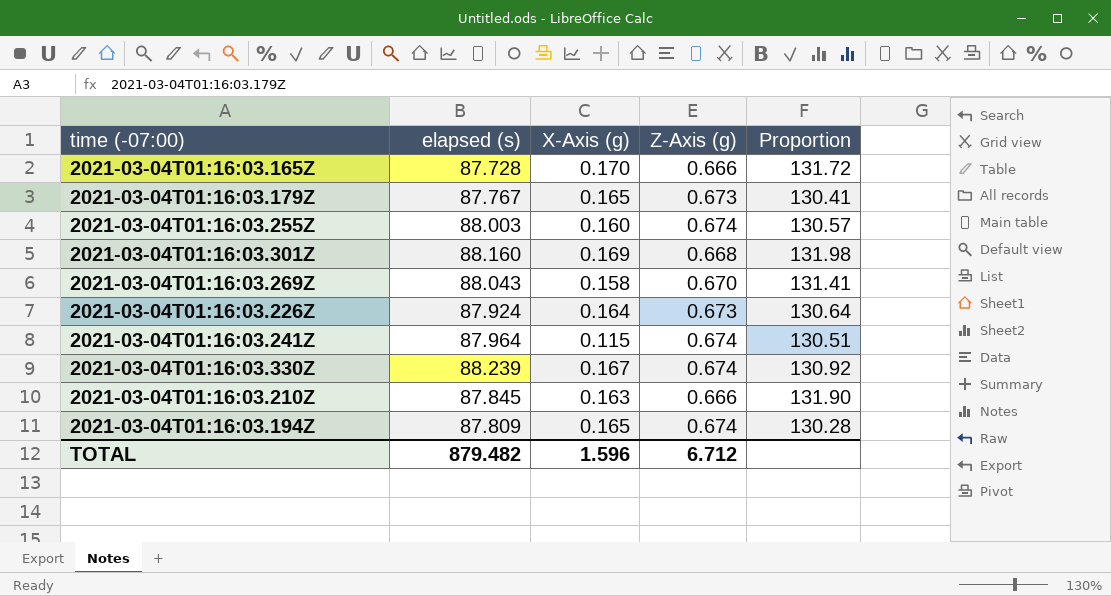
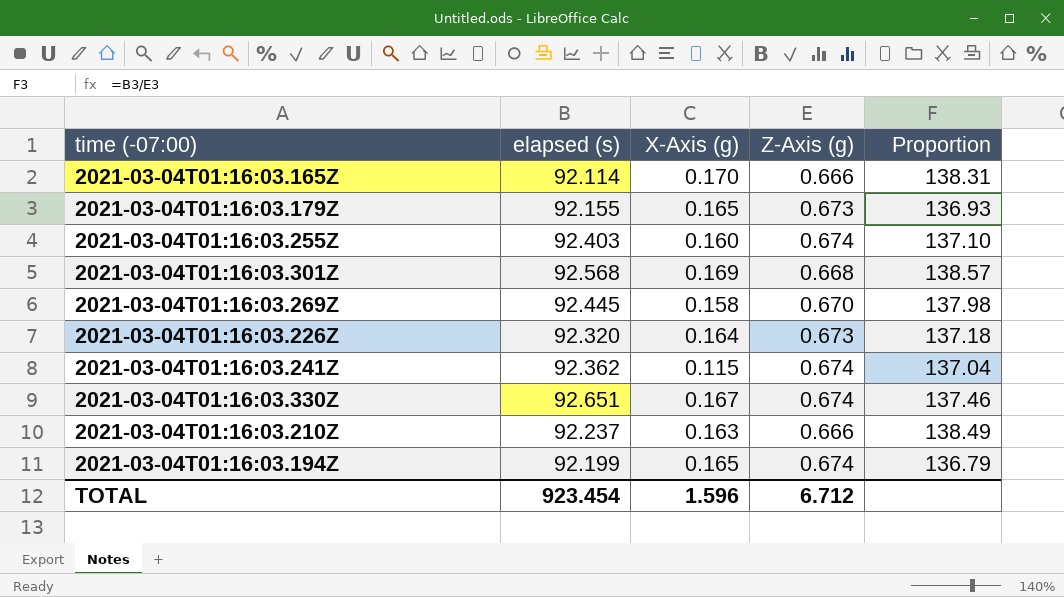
2021-03-04T01:16:03.165Z | elapsed (s): 87.728 -> 92.114
2021-03-04T01:16:03.165Z | Proportion: 131.72 -> 138.31
2021-03-04T01:16:03.179Z | elapsed (s): 87.767 -> 92.155
2021-03-04T01:16:03.179Z | Proportion: 130.41 -> 136.93
2021-03-04T01:16:03.255Z | elapsed (s): 88.003 -> 92.403
2021-03-04T01:16:03.255Z | Proportion: 130.57 -> 137.10
2021-03-04T01:16:03.301Z | elapsed (s): 88.160 -> 92.568
2021-03-04T01:16:03.301Z | Proportion: 131.98 -> 138.57
2021-03-04T01:16:03.269Z | elapsed (s): 88.043 -> 92.445
2021-03-04T01:16:03.269Z | Proportion: 131.41 -> 137.98
2021-03-04T01:16:03.226Z | elapsed (s): 87.924 -> 92.320
2021-03-04T01:16:03.226Z | Proportion: 130.64 -> 137.18
2021-03-04T01:16:03.241Z | elapsed (s): 87.964 -> 92.362
2021-03-04T01:16:03.241Z | Proportion: 130.51 -> 137.04
2021-03-04T01:16:03.330Z | elapsed (s): 88.239 -> 92.651
2021-03-04T01:16:03.330Z | Proportion: 130.92 -> 137.46
2021-03-04T01:16:03.210Z | elapsed (s): 87.845 -> 92.237
2021-03-04T01:16:03.210Z | Proportion: 131.90 -> 138.49
2021-03-04T01:16:03.194Z | elapsed (s): 87.809 -> 92.199
2021-03-04T01:16:03.194Z | Proportion: 130.28 -> 136.79
TOTAL | elapsed (s): 879.482 -> 923.454

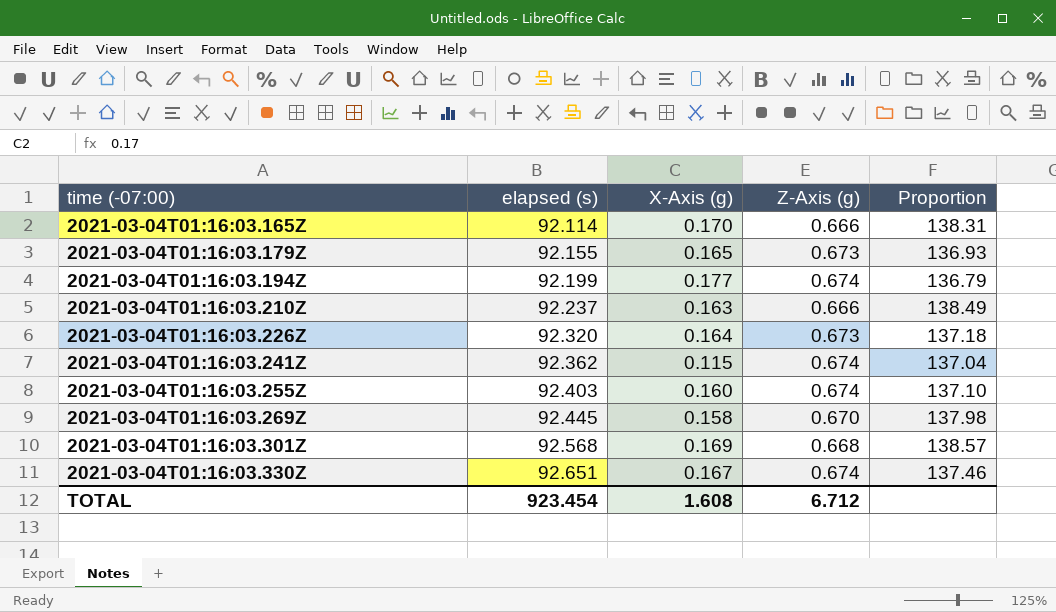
row order: none -> time (-07:00) ascending
2021-03-04T01:16:03.194Z | X-Axis (g): 0.165 -> 0.177
TOTAL | X-Axis (g): 1.596 -> 1.608

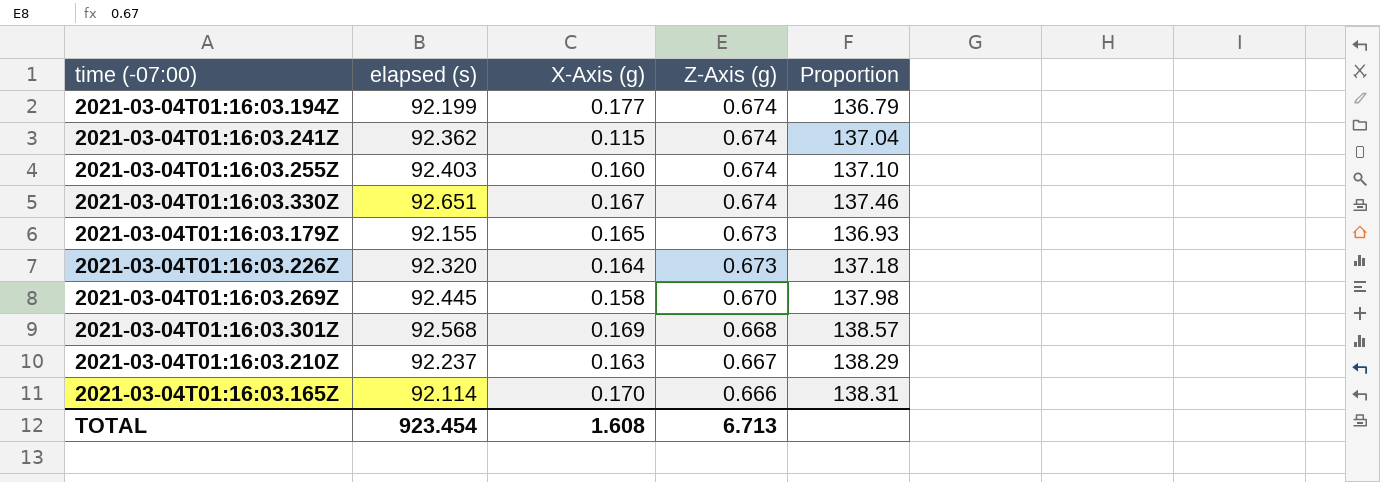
row order: time (-07:00) ascending -> Z-Axis (g) descending
2021-03-04T01:16:03.210Z | Z-Axis (g): 0.666 -> 0.667
2021-03-04T01:16:03.210Z | Proportion: 138.49 -> 138.29
TOTAL | Z-Axis (g): 6.712 -> 6.713

